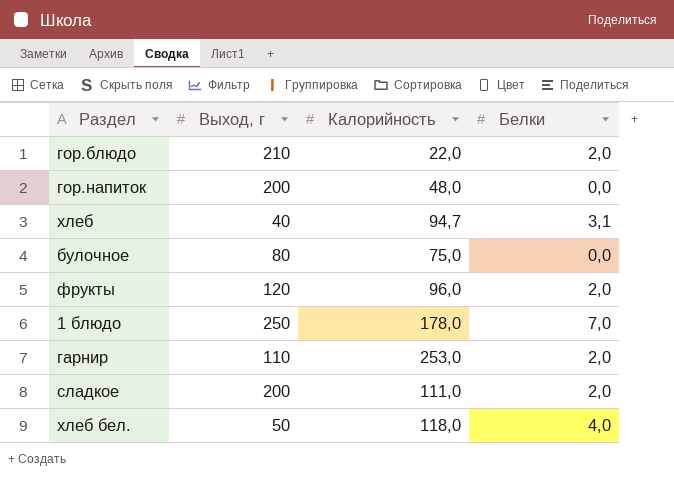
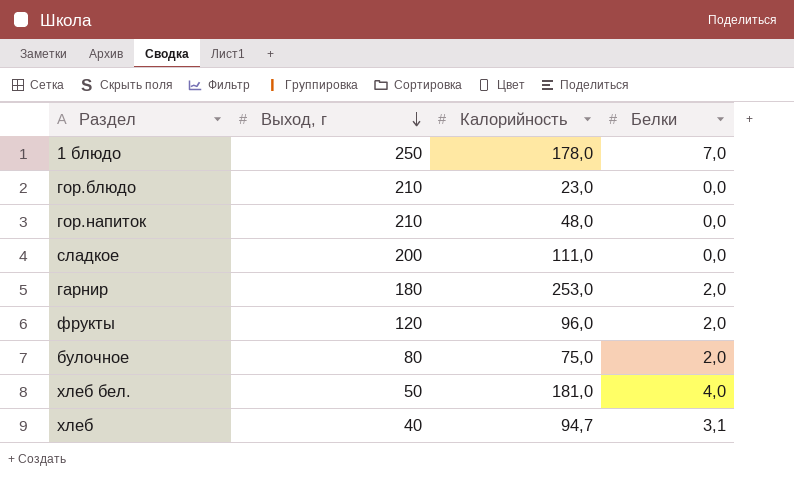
row order: none -> Выход, г descending
гор.блюдо | Калорийность: 22,0 -> 23,0
гор.блюдо | Белки: 2,0 -> 0,0
гор.напиток | Выход, г: 200 -> 210
сладкое | Белки: 2,0 -> 0,0
гарнир | Выход, г: 110 -> 180
булочное | Белки: 0,0 -> 2,0
хлеб бел. | Калорийность: 118,0 -> 181,0

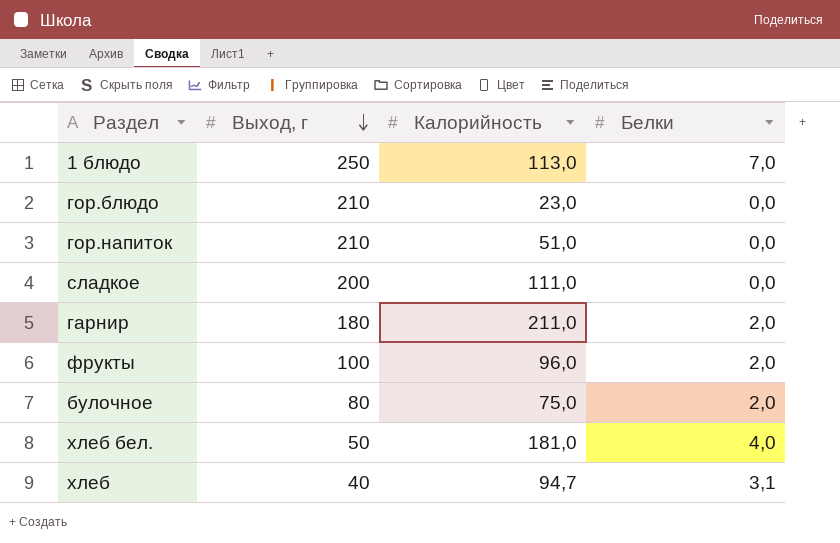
1 блюдо | Калорийность: 178,0 -> 113,0
гор.напиток | Калорийность: 48,0 -> 51,0
гарнир | Калорийность: 253,0 -> 211,0
фрукты | Выход, г: 120 -> 100

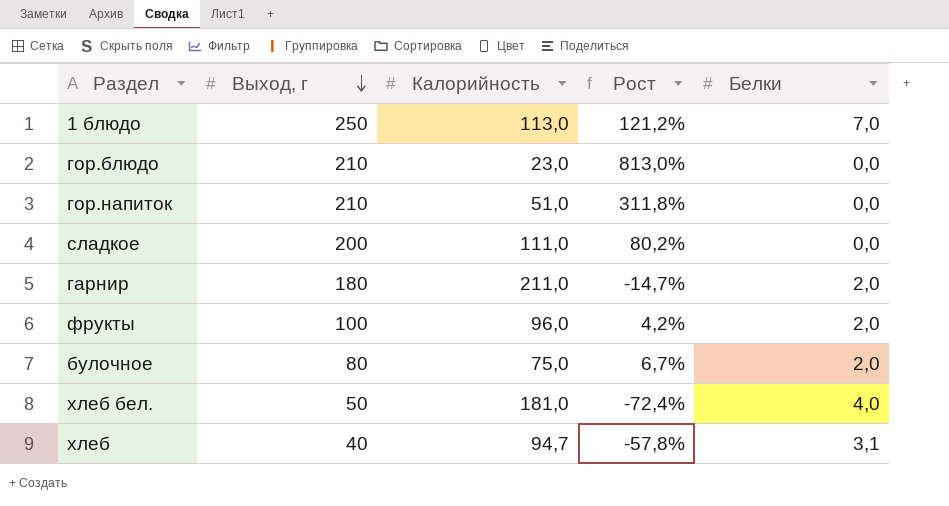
column Рост | formula: none -> ([Выход, г] - [Калорийность]) / [Калорийность]

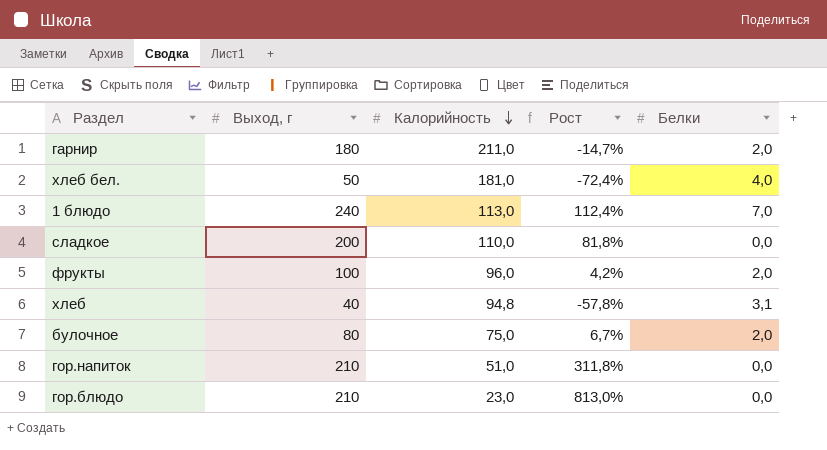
row order: Выход, г descending -> Калорийность descending
1 блюдо | Выход, г: 250 -> 240
1 блюдо | Рост: 121,2% -> 112,4%
сладкое | Калорийность: 111,0 -> 110,0
сладкое | Рост: 80,2% -> 81,8%
хлеб | Калорийность: 94,7 -> 94,8

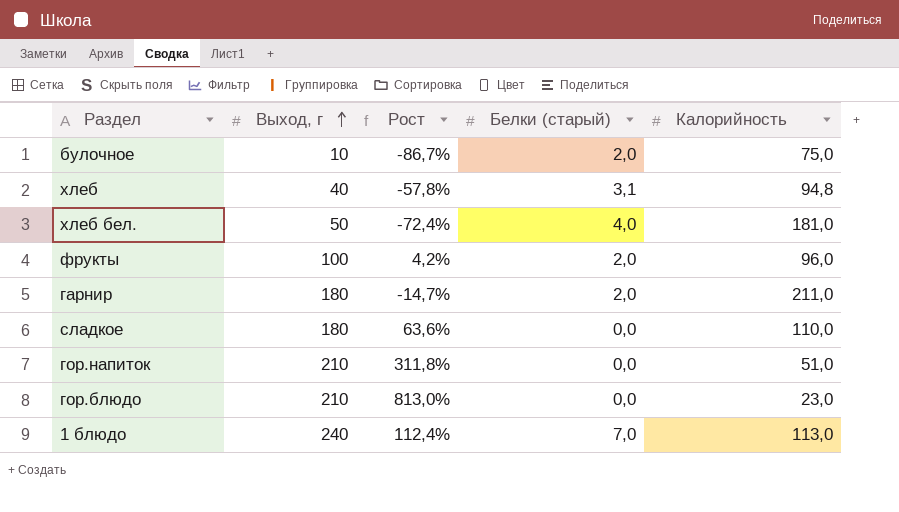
row order: Калорийность descending -> Выход, г ascending
column name: Белки -> Белки (старый)
column Калорийность | position: 3 -> 5
булочное | Выход, г: 80 -> 10
булочное | Рост: 6,7% -> -86,7%
сладкое | Выход, г: 200 -> 180
сладкое | Рост: 81,8% -> 63,6%

